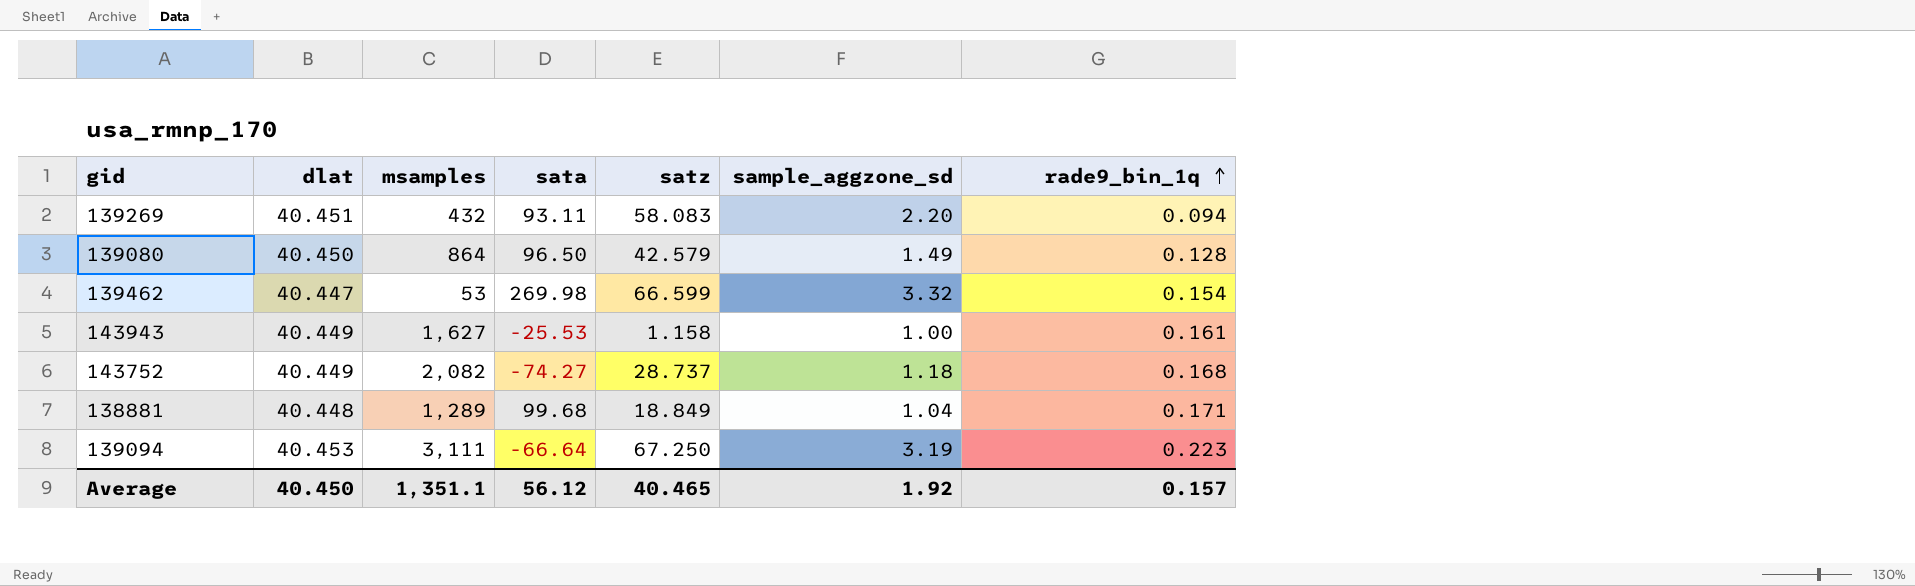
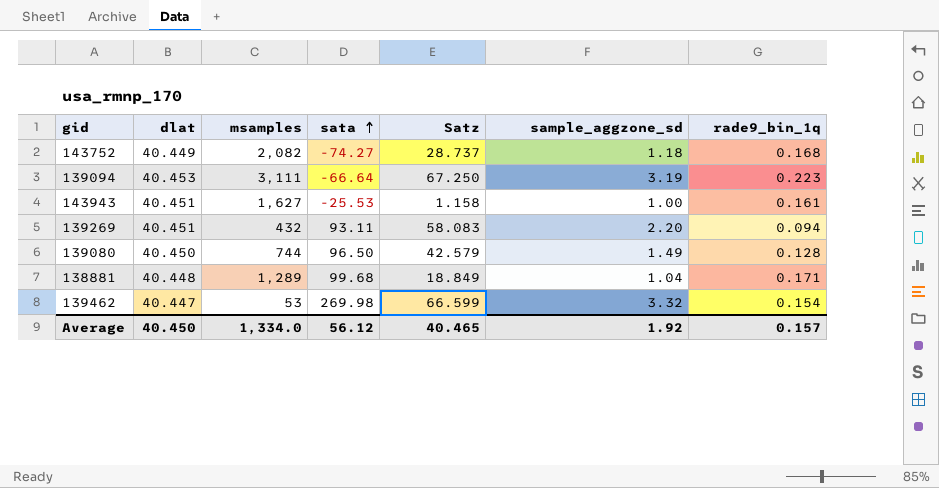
row order: rade9_bin_1q ascending -> sata ascending
column name: satz -> Satz
143943 | dlat: 40.449 -> 40.451
139080 | msamples: 864 -> 744
Average | msamples: 1,351.1 -> 1,334.0

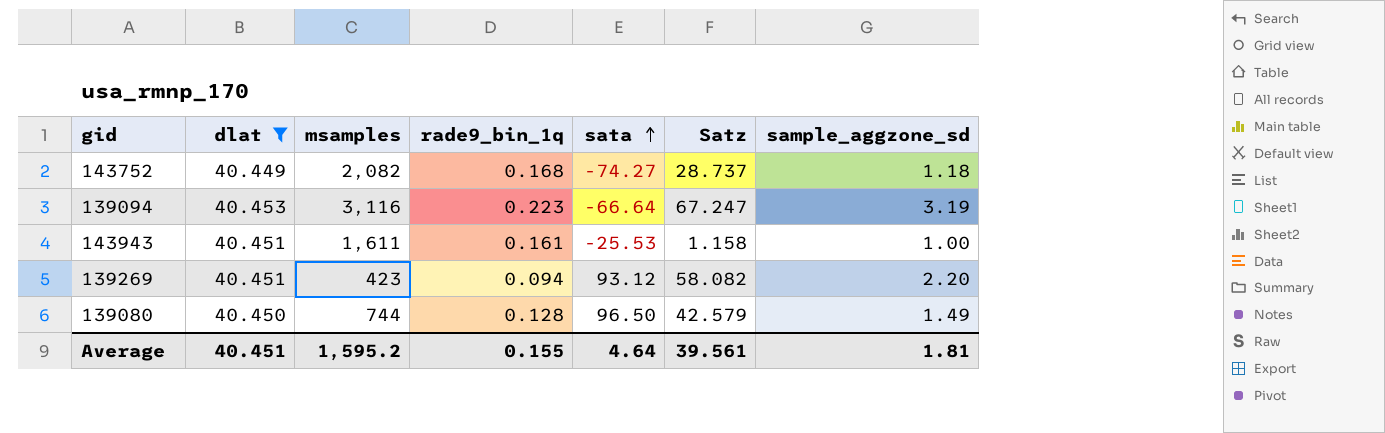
filter: none -> dlat >= 40.449
column rade9_bin_1q | position: 7 -> 4
139094 | msamples: 3,111 -> 3,116
139094 | Satz: 67.250 -> 67.247
143943 | msamples: 1,627 -> 1,611
139269 | msamples: 432 -> 423
139269 | sata: 93.11 -> 93.12
139269 | Satz: 58.083 -> 58.082
Average | dlat: 40.450 -> 40.451
Average | msamples: 1,334.0 -> 1,595.2
Average | rade9_bin_1q: 0.157 -> 0.155
Average | sata: 56.12 -> 4.64
Average | Satz: 40.465 -> 39.561
Average | sample_aggzone_sd: 1.92 -> 1.81

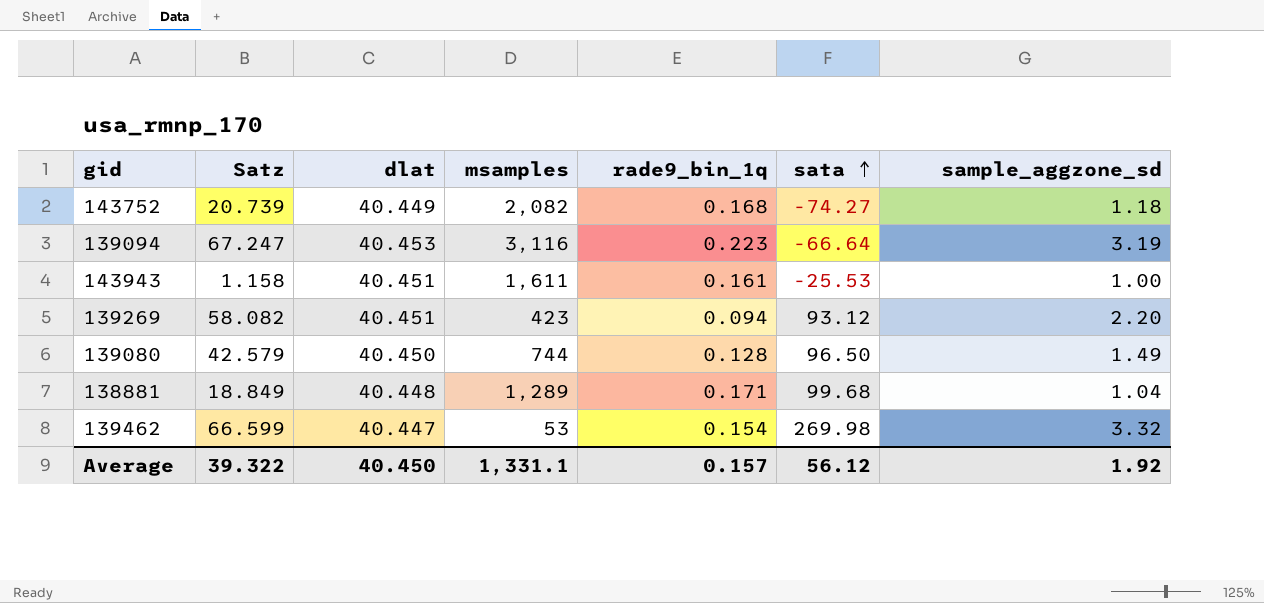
filter: dlat >= 40.449 -> none
column Satz | position: 6 -> 2
143752 | Satz: 28.737 -> 20.739
Average | Satz: 39.561 -> 39.322
Average | dlat: 40.451 -> 40.450
Average | msamples: 1,595.2 -> 1,331.1
Average | rade9_bin_1q: 0.155 -> 0.157
Average | sata: 4.64 -> 56.12
Average | sample_aggzone_sd: 1.81 -> 1.92

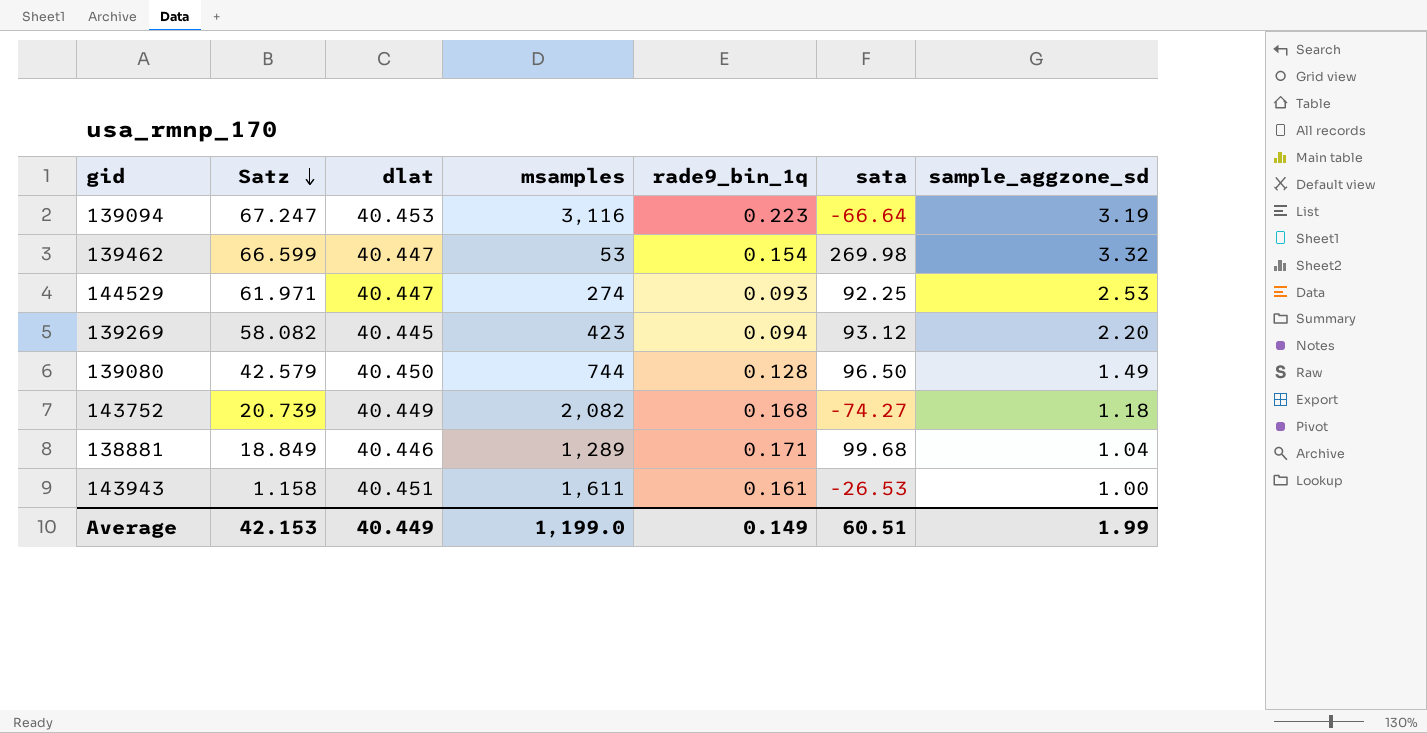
row order: sata ascending -> Satz descending
row 144529: none -> 61.971 | 40.447 | 274 | 0.093 | 92.25 | 2.53
139269 | dlat: 40.451 -> 40.445
138881 | dlat: 40.448 -> 40.446
143943 | sata: -25.53 -> -26.53
Average | Satz: 39.322 -> 42.153
Average | dlat: 40.450 -> 40.449
Average | msamples: 1,331.1 -> 1,199.0
Average | rade9_bin_1q: 0.157 -> 0.149
Average | sata: 56.12 -> 60.51
Average | sample_aggzone_sd: 1.92 -> 1.99

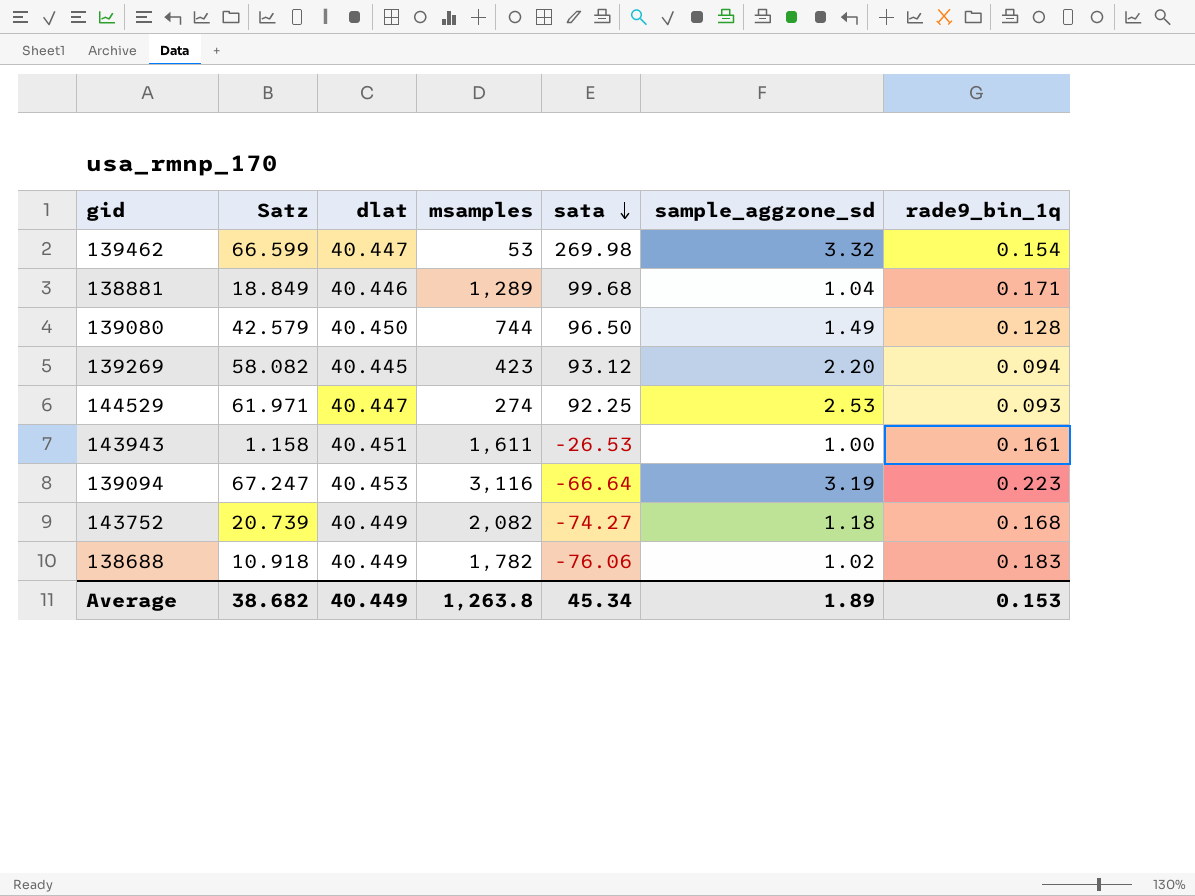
row order: Satz descending -> sata descending
column rade9_bin_1q | position: 5 -> 7
row 138688: none -> 10.918 | 40.449 | 1,782 | -76.06 | 1.02 | 0.183
Average | Satz: 42.153 -> 38.682
Average | msamples: 1,199.0 -> 1,263.8
Average | sata: 60.51 -> 45.34
Average | sample_aggzone_sd: 1.99 -> 1.89
Average | rade9_bin_1q: 0.149 -> 0.153

